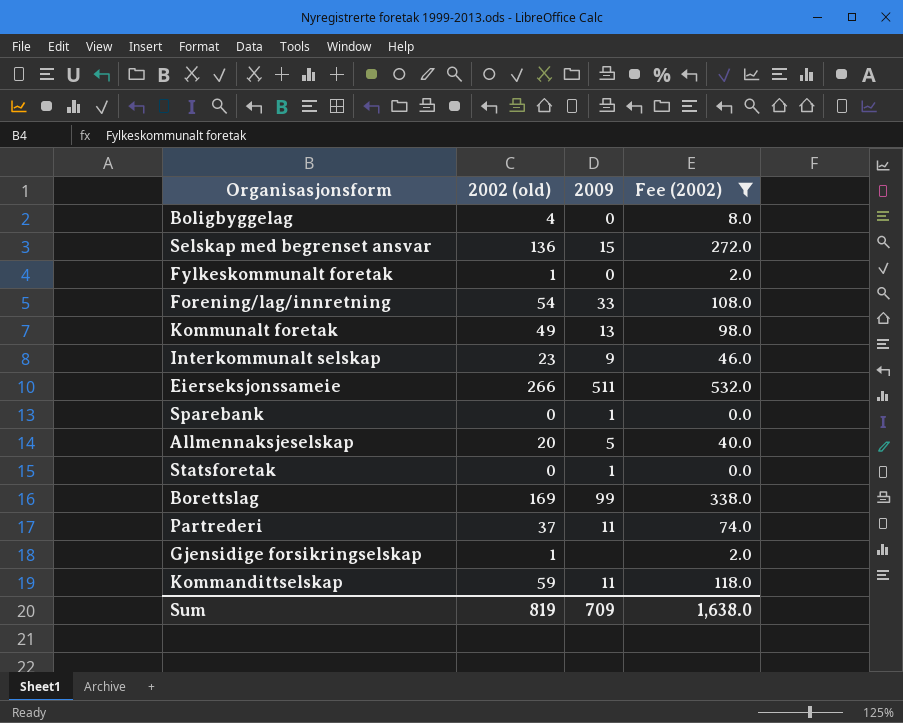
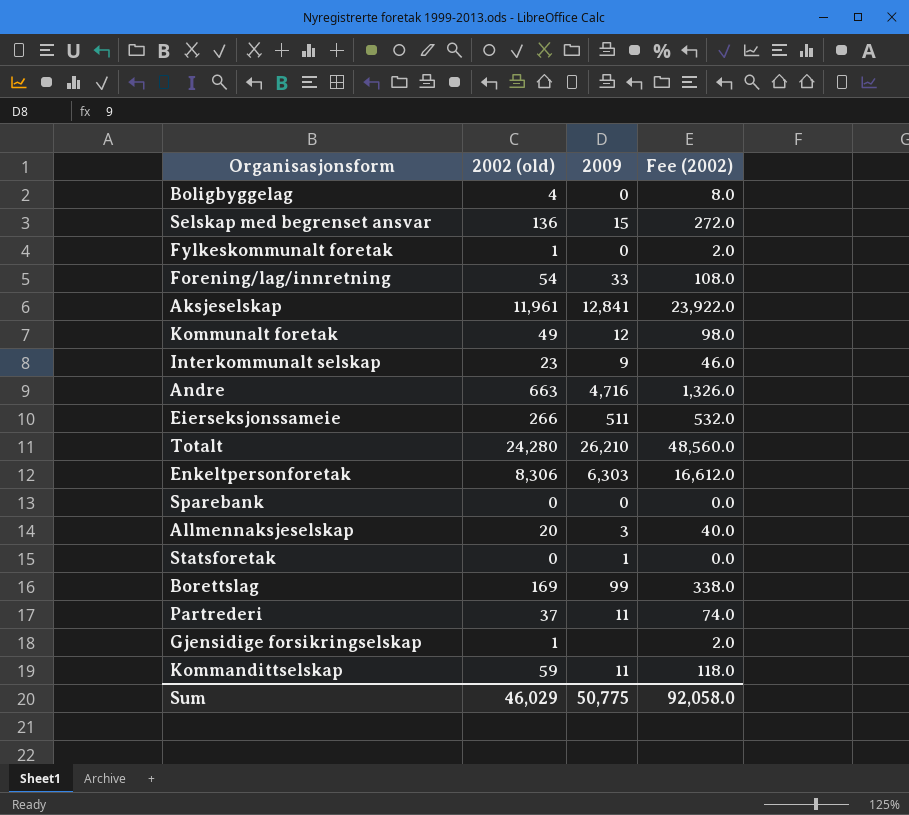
filter: Fee (2002) <= 532.0 -> none
Kommunalt foretak | 2009: 13 -> 12
Sparebank | 2009: 1 -> 0
Allmennaksjeselskap | 2009: 5 -> 3
Sum | 2002 (old): 819 -> 46,029
Sum | 2009: 709 -> 50,775
Sum | Fee (2002): 1,638.0 -> 92,058.0

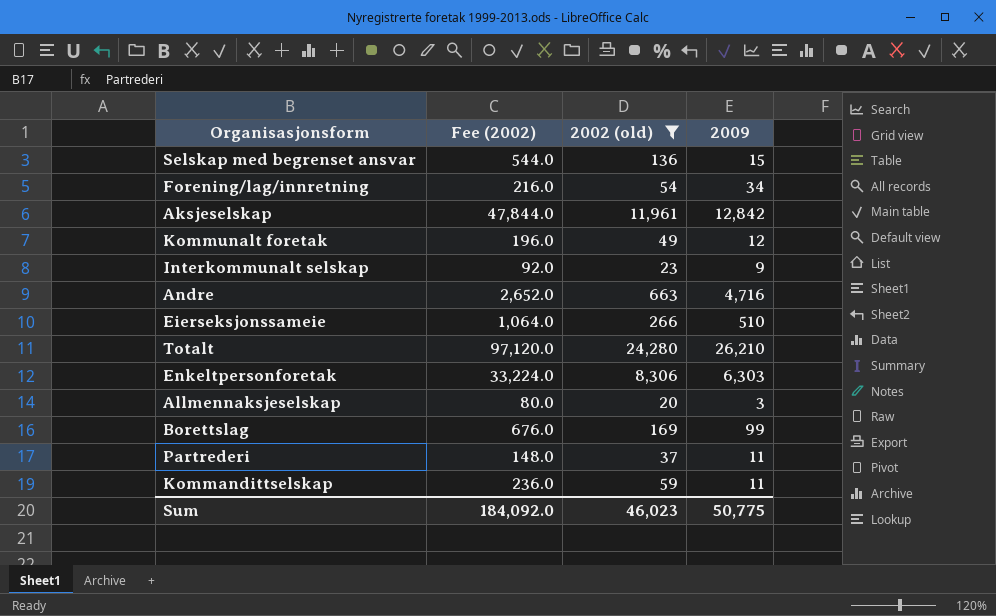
filter: none -> 2002 (old) >= 20
column Fee (2002) | formula: [2002 (old)] * 2 -> [2002 (old)] * 4
column Fee (2002) | position: 4 -> 2
Forening/lag/innretning | 2009: 33 -> 34
Aksjeselskap | 2009: 12,841 -> 12,842
Eierseksjonssameie | 2009: 511 -> 510
Sum | Fee (2002): 92,058.0 -> 184,092.0
Sum | 2002 (old): 46,029 -> 46,023

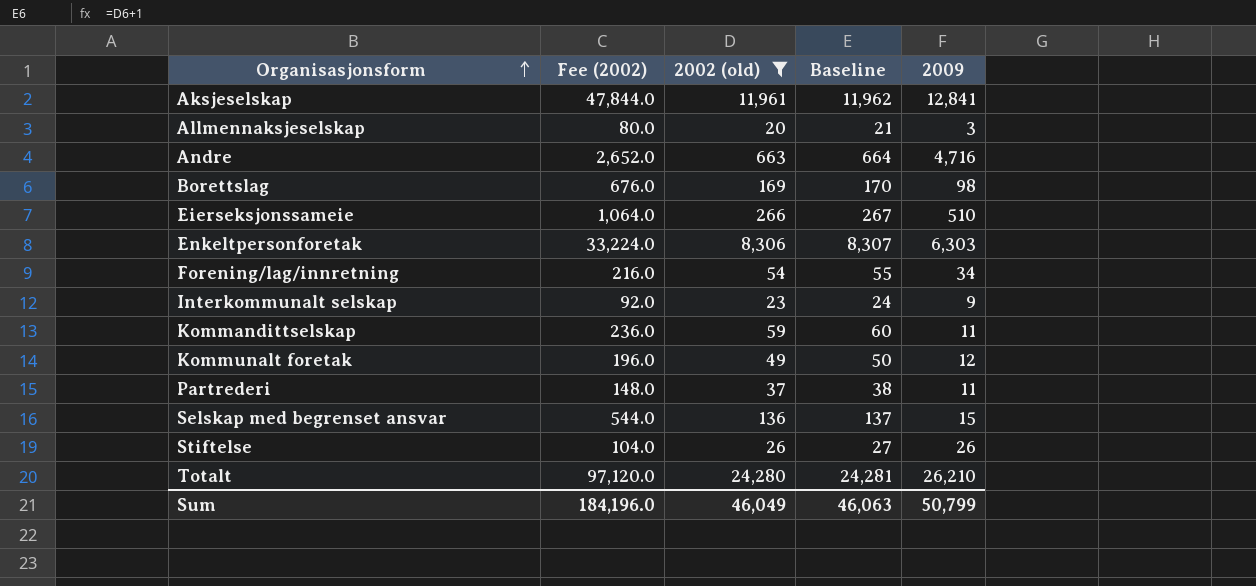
row order: none -> Organisasjonsform ascending
column Baseline | formula: none -> [2002 (old)] + 1
Aksjeselskap | 2009: 12,842 -> 12,841
Borettslag | 2009: 99 -> 98
row Stiftelse: none -> 104.0 | 26 | 27 | 26
Sum | Fee (2002): 184,092.0 -> 184,196.0
Sum | 2002 (old): 46,023 -> 46,049
Sum | 2009: 50,775 -> 50,799

